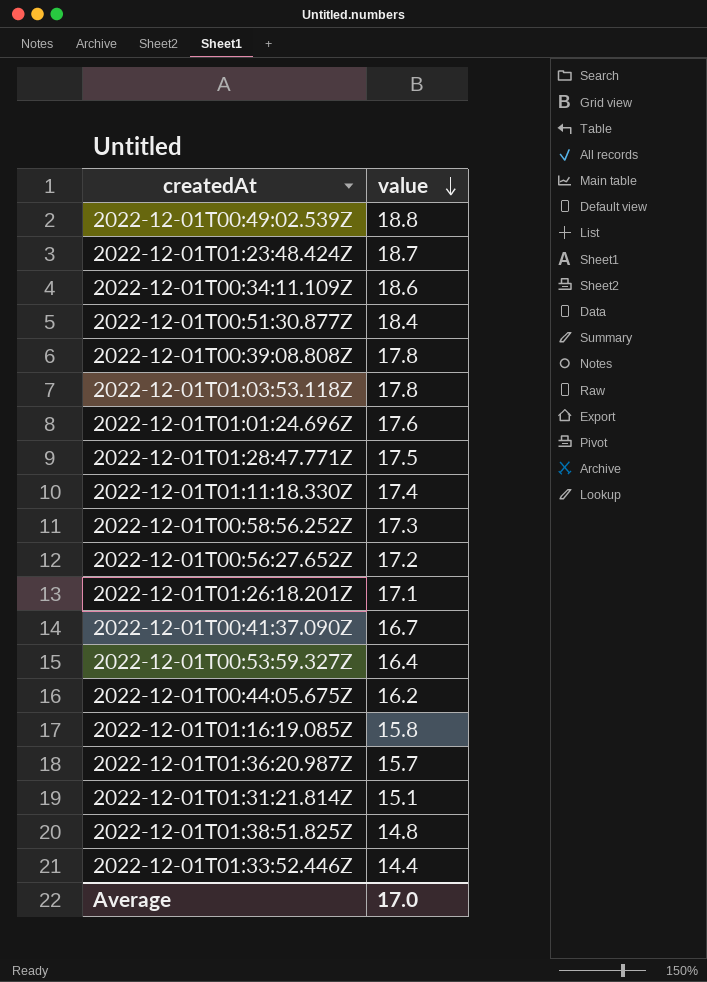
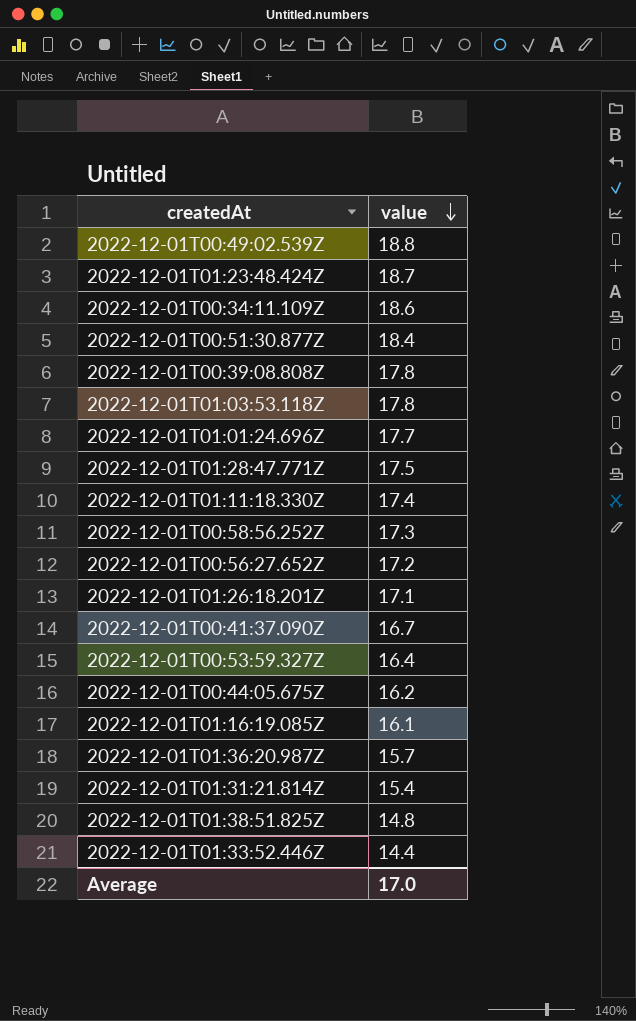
2022-12-01T01:01:24.696Z | value: 17.6 -> 17.7
2022-12-01T01:16:19.085Z | value: 15.8 -> 16.1
2022-12-01T01:31:21.814Z | value: 15.1 -> 15.4

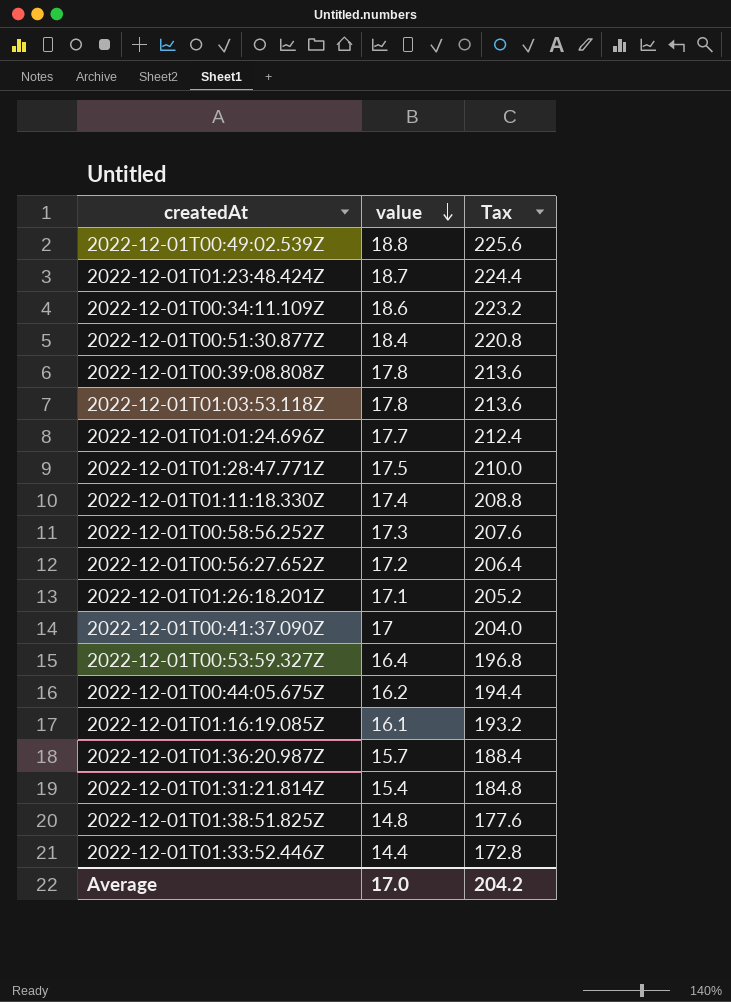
column Tax | formula: none -> [value] * 12
2022-12-01T00:41:37.090Z | value: 16.7 -> 17

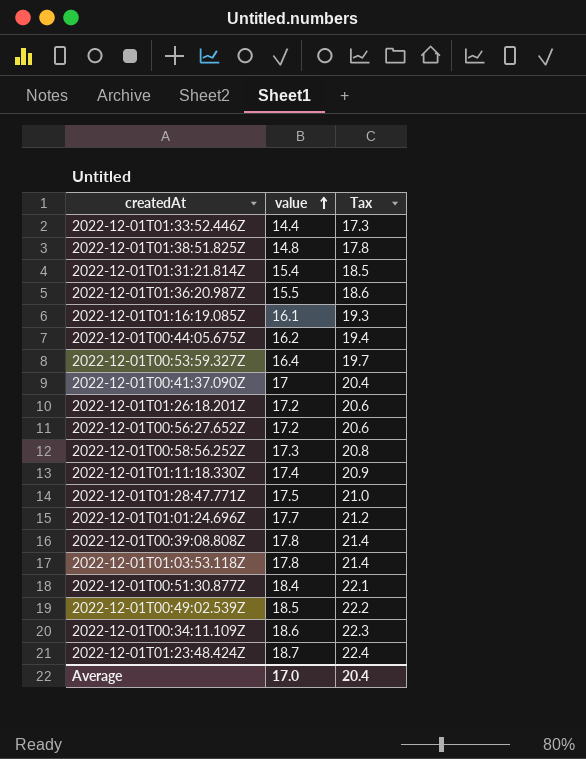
row order: value descending -> value ascending
column Tax | formula: [value] * 12 -> [value] * 1.2
2022-12-01T01:36:20.987Z | value: 15.7 -> 15.5
2022-12-01T01:26:18.201Z | value: 17.1 -> 17.2
2022-12-01T00:49:02.539Z | value: 18.8 -> 18.5
Average | Tax: 204.2 -> 20.4

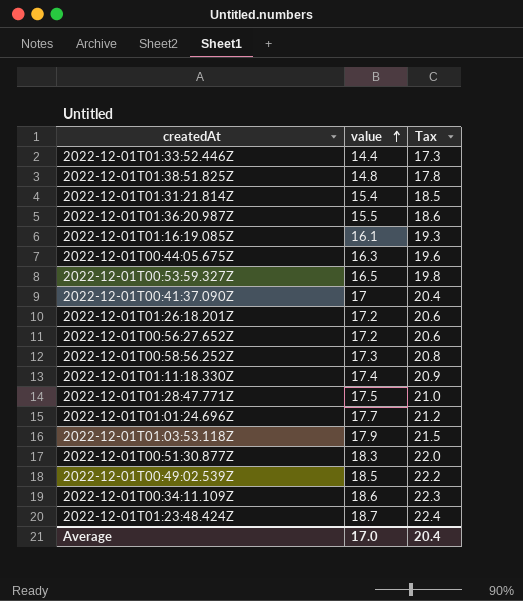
row 2022-12-01T00:39:08.808Z: 17.8 | 21.4 -> none
2022-12-01T00:44:05.675Z | value: 16.2 -> 16.3
2022-12-01T00:44:05.675Z | Tax: 19.4 -> 19.6
2022-12-01T00:53:59.327Z | value: 16.4 -> 16.5
2022-12-01T00:53:59.327Z | Tax: 19.7 -> 19.8
2022-12-01T01:03:53.118Z | value: 17.8 -> 17.9
2022-12-01T01:03:53.118Z | Tax: 21.4 -> 21.5
2022-12-01T00:51:30.877Z | value: 18.4 -> 18.3
2022-12-01T00:51:30.877Z | Tax: 22.1 -> 22.0

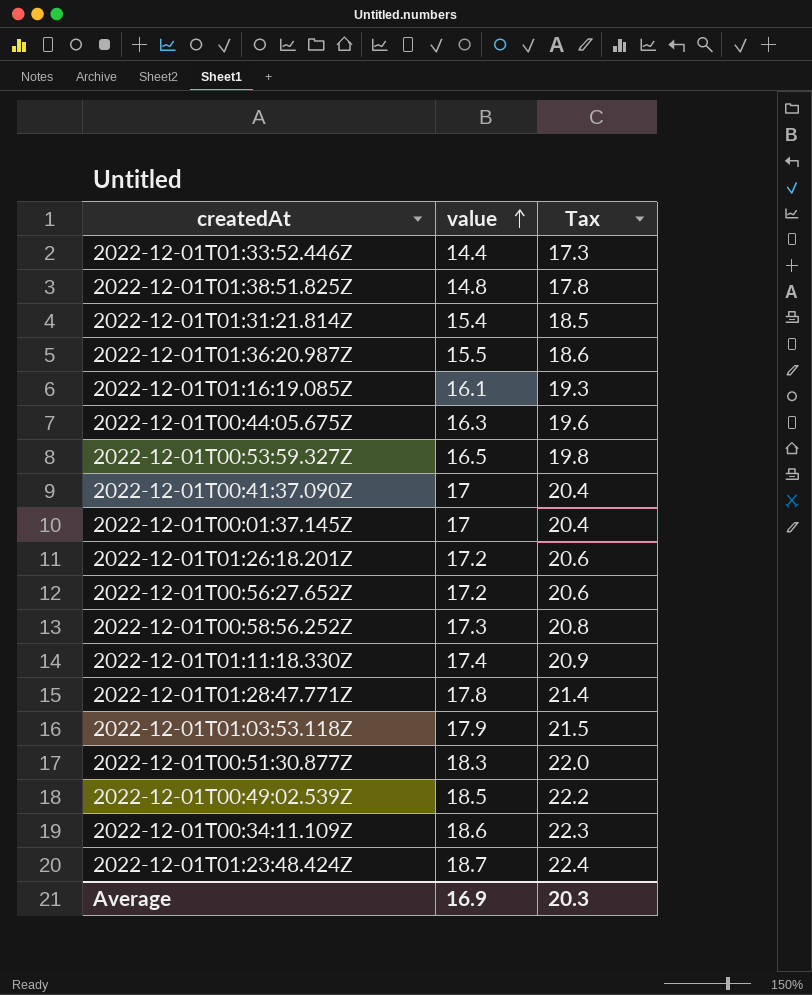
row 2022-12-01T01:01:24.696Z: 17.7 | 21.2 -> none
row 2022-12-01T00:01:37.145Z: none -> 17 | 20.4
2022-12-01T01:28:47.771Z | value: 17.5 -> 17.8
2022-12-01T01:28:47.771Z | Tax: 21.0 -> 21.4
Average | value: 17.0 -> 16.9
Average | Tax: 20.4 -> 20.3

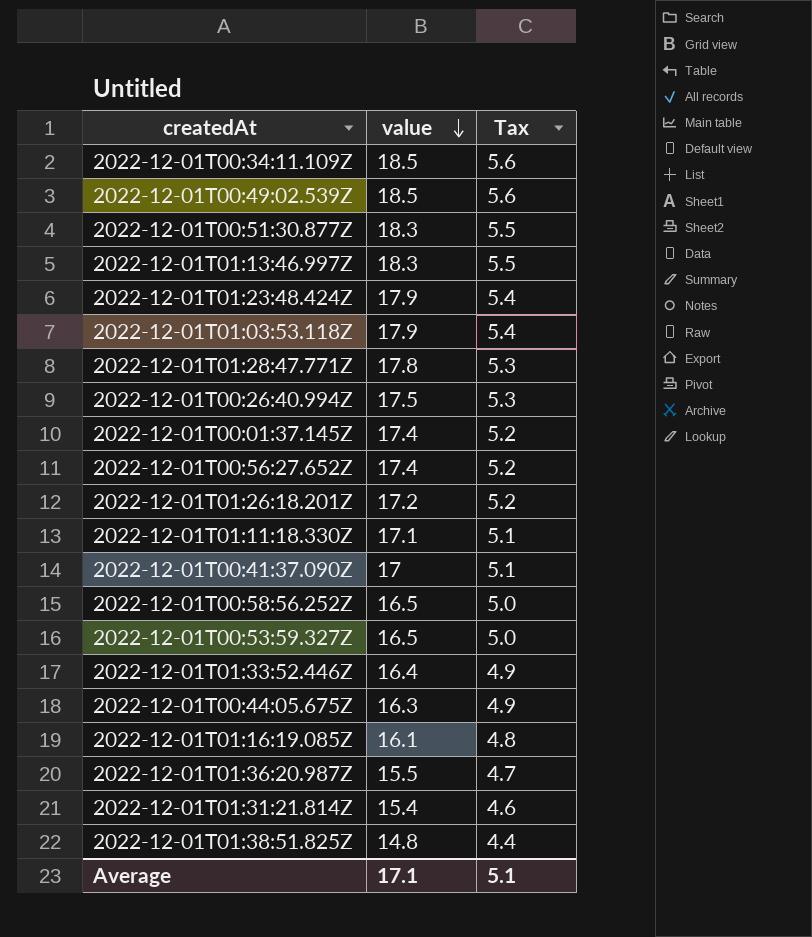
row order: value ascending -> value descending
column Tax | formula: [value] * 1.2 -> [value] * 0.3
2022-12-01T00:34:11.109Z | value: 18.6 -> 18.5
row 2022-12-01T01:13:46.997Z: none -> 18.3 | 5.5
2022-12-01T01:23:48.424Z | value: 18.7 -> 17.9
row 2022-12-01T00:26:40.994Z: none -> 17.5 | 5.3
2022-12-01T00:01:37.145Z | value: 17 -> 17.4
2022-12-01T00:56:27.652Z | value: 17.2 -> 17.4
2022-12-01T01:11:18.330Z | value: 17.4 -> 17.1
2022-12-01T00:58:56.252Z | value: 17.3 -> 16.5
2022-12-01T01:33:52.446Z | value: 14.4 -> 16.4
Average | value: 16.9 -> 17.1
Average | Tax: 20.3 -> 5.1

